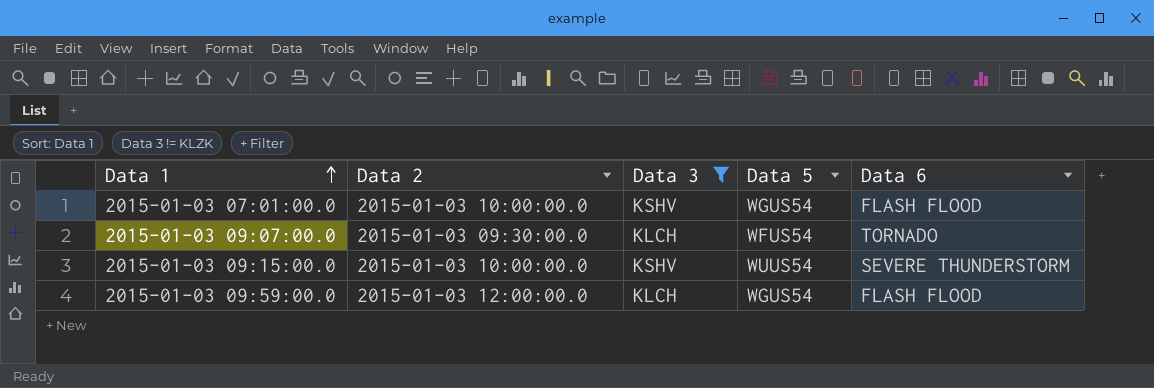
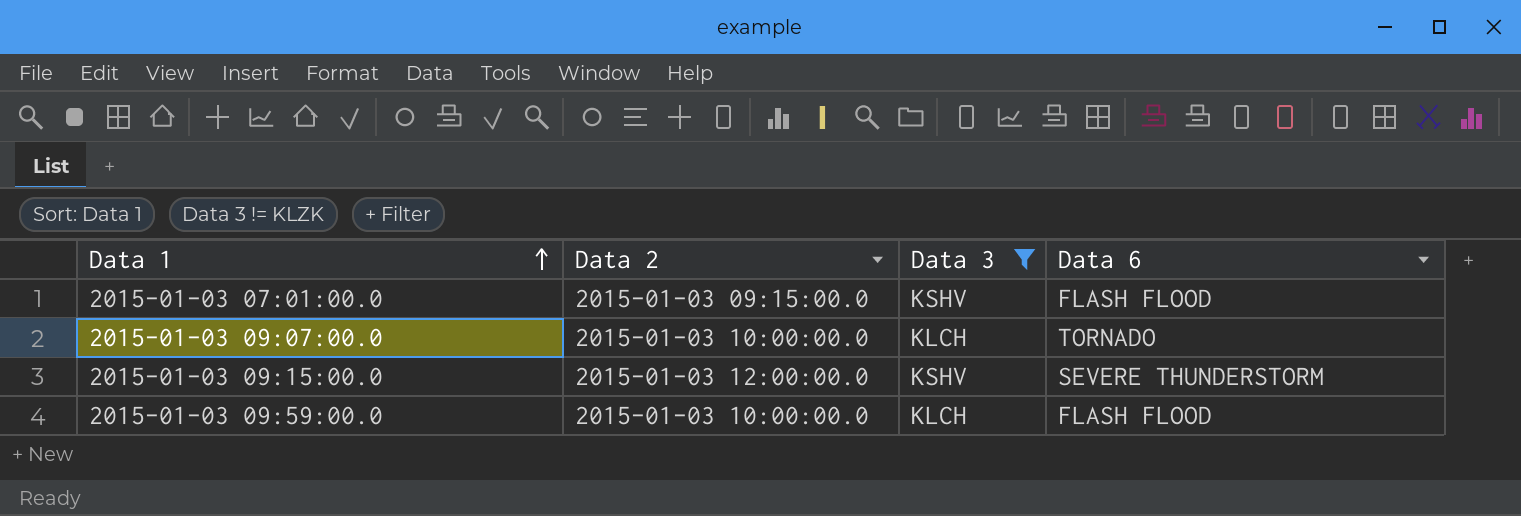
column Data 5 | position: 4 -> none
2015-01-03 07:01:00.0 | Data 2: 2015-01-03 10:00:00.0 -> 2015-01-03 09:15:00.0
2015-01-03 09:07:00.0 | Data 2: 2015-01-03 09:30:00.0 -> 2015-01-03 10:00:00.0
2015-01-03 09:15:00.0 | Data 2: 2015-01-03 10:00:00.0 -> 2015-01-03 12:00:00.0
2015-01-03 09:59:00.0 | Data 2: 2015-01-03 12:00:00.0 -> 2015-01-03 10:00:00.0

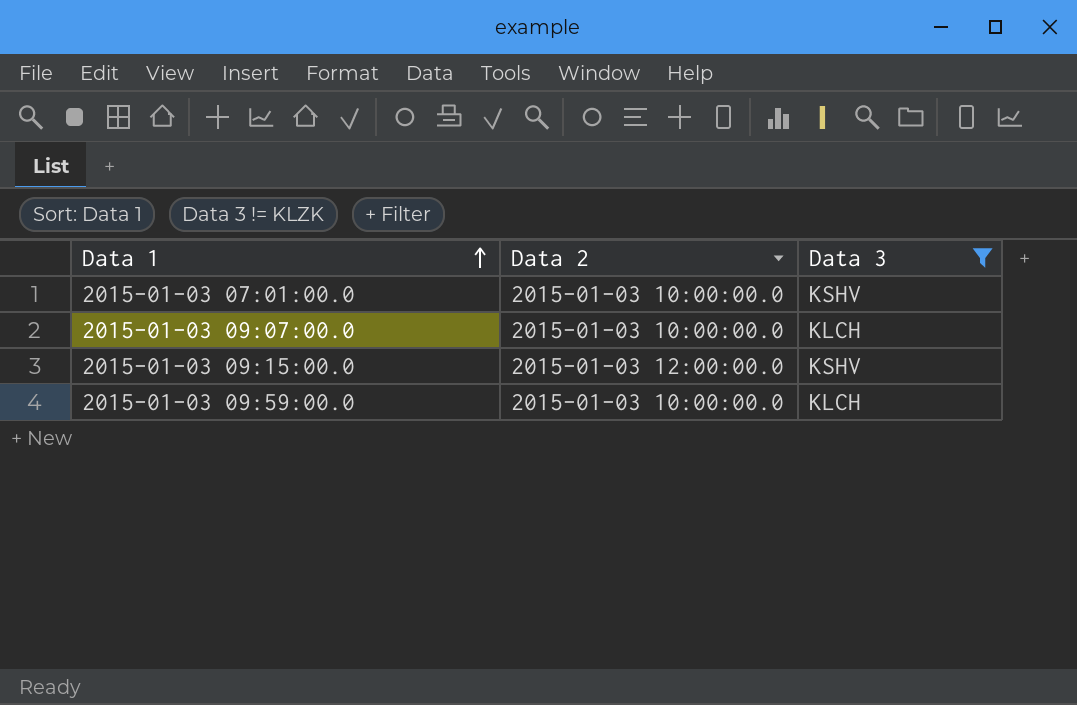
column Data 6 | position: 4 -> none
2015-01-03 07:01:00.0 | Data 2: 2015-01-03 09:15:00.0 -> 2015-01-03 10:00:00.0

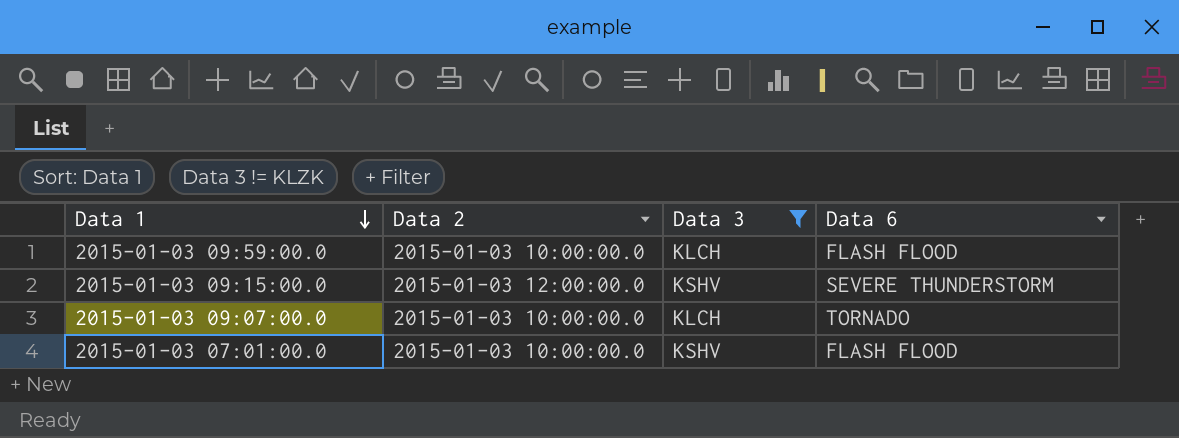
row order: Data 1 ascending -> Data 1 descending
column Data 6 | position: none -> 4

